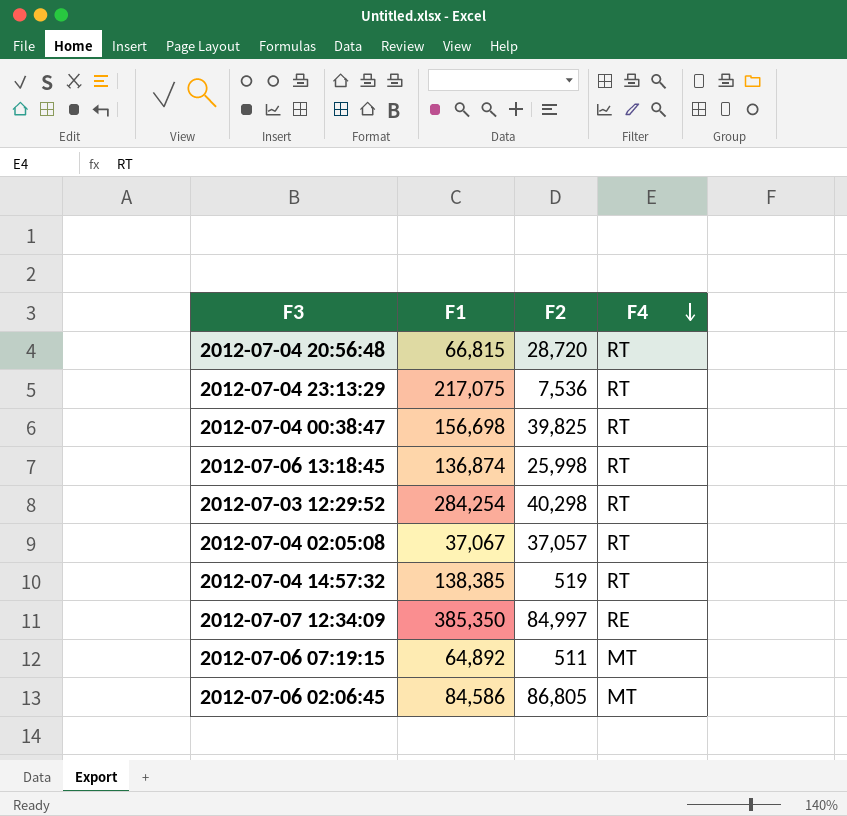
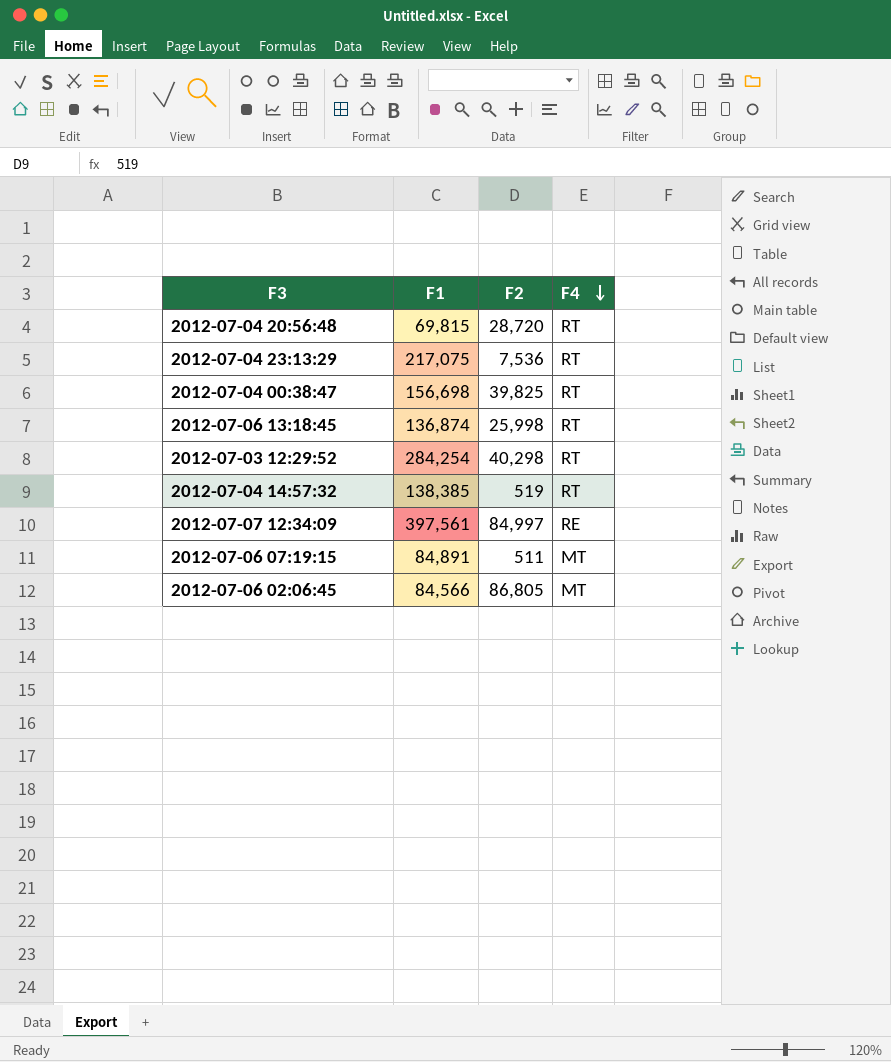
row 2012-07-04 02:05:08: 37,067 | 37,057 | RT -> none
2012-07-04 20:56:48 | F1: 66,815 -> 69,815
2012-07-07 12:34:09 | F1: 385,350 -> 397,561
2012-07-06 07:19:15 | F1: 64,892 -> 84,891
2012-07-06 02:06:45 | F1: 84,586 -> 84,566

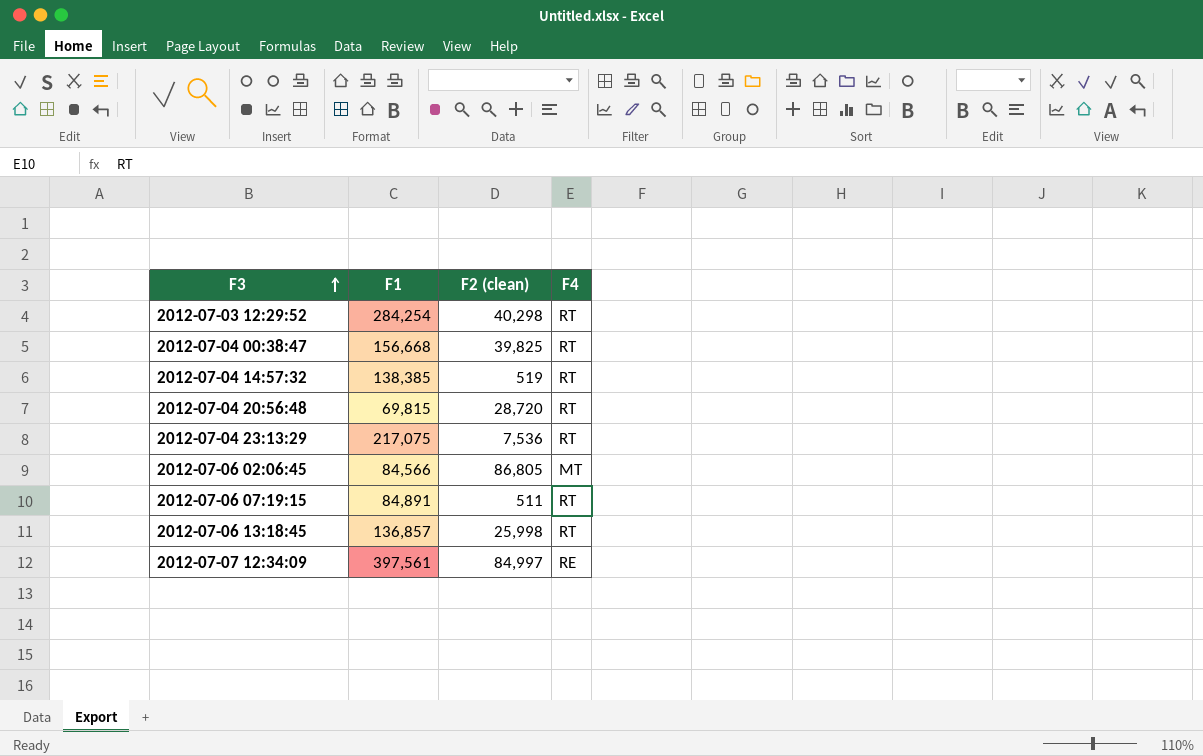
row order: F4 descending -> F3 ascending
column name: F2 -> F2 (clean)
2012-07-04 00:38:47 | F1: 156,698 -> 156,668
2012-07-06 07:19:15 | F4: MT -> RT
2012-07-06 13:18:45 | F1: 136,874 -> 136,857

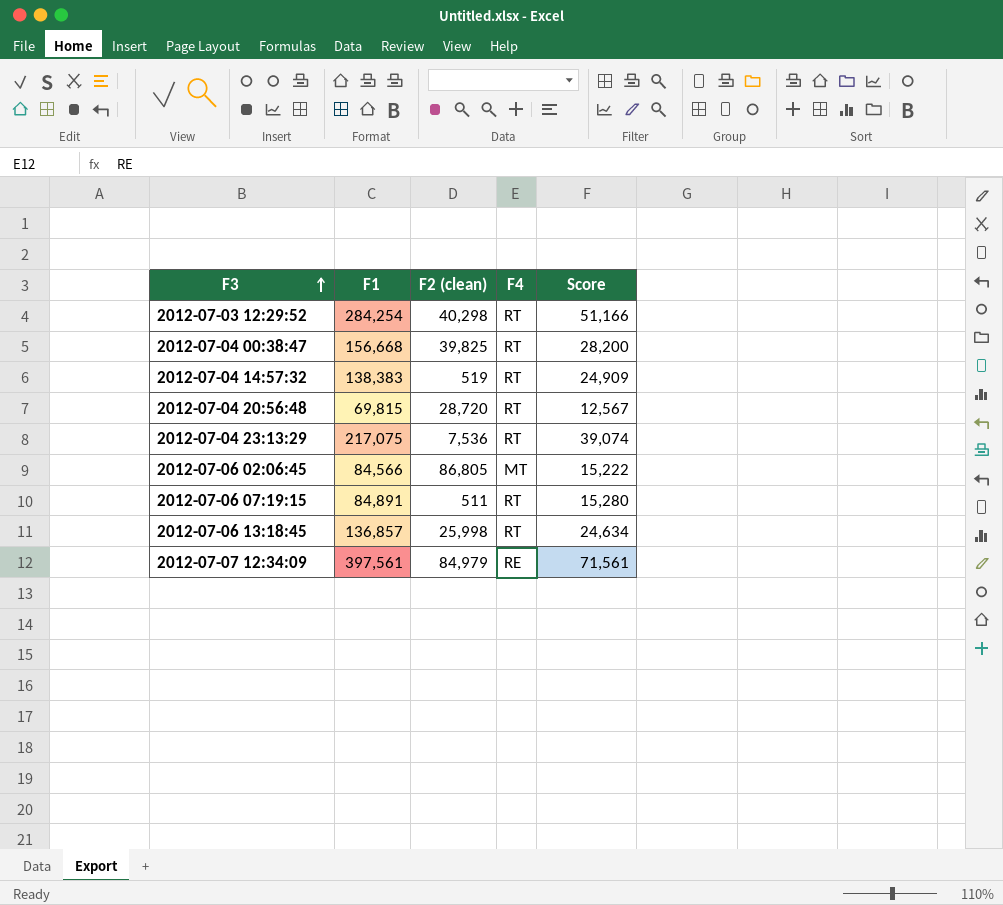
column Score | formula: none -> [F1] * 0.18
2012-07-04 14:57:32 | F1: 138,385 -> 138,383
2012-07-07 12:34:09 | F2 (clean): 84,997 -> 84,979

